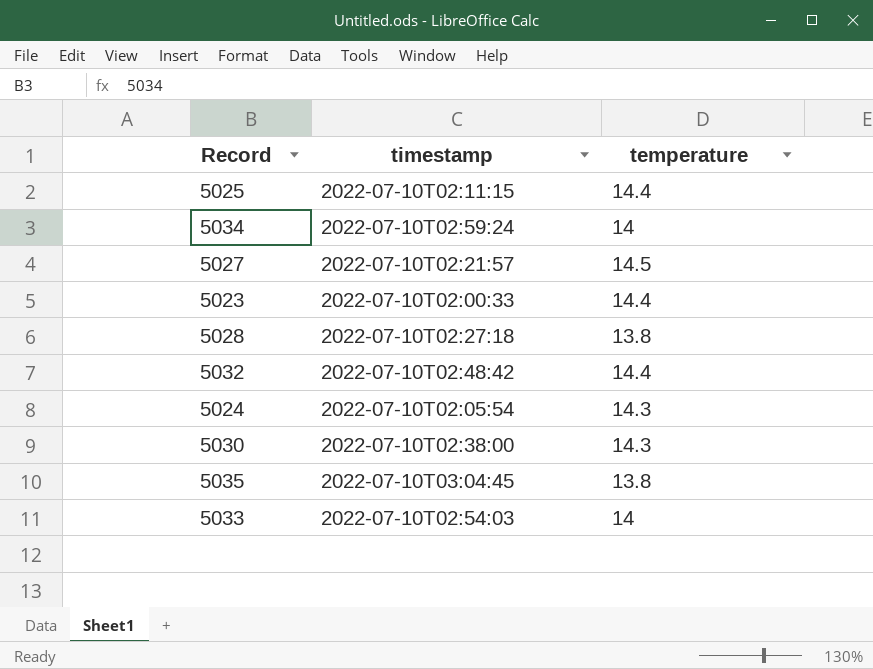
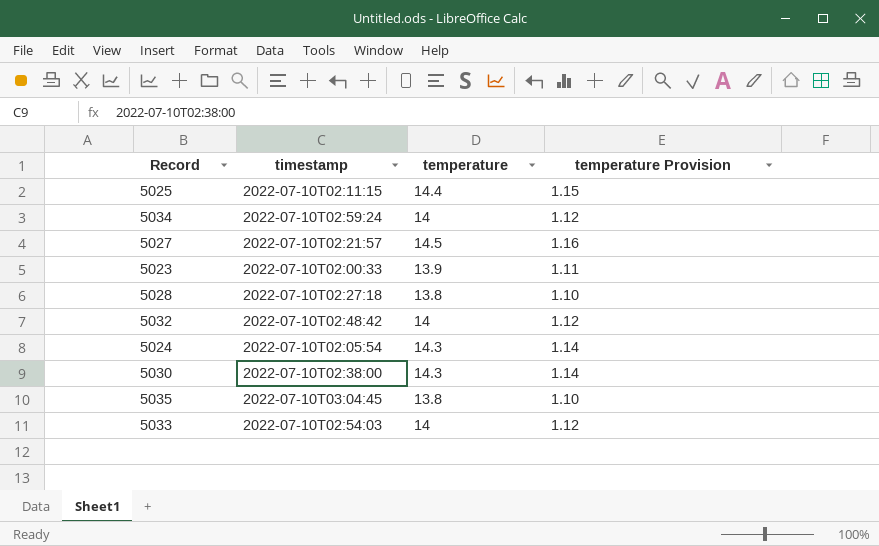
column temperature Provision | formula: none -> [temperature] * 0.08
5023 | temperature: 14.4 -> 13.9
5032 | temperature: 14.4 -> 14

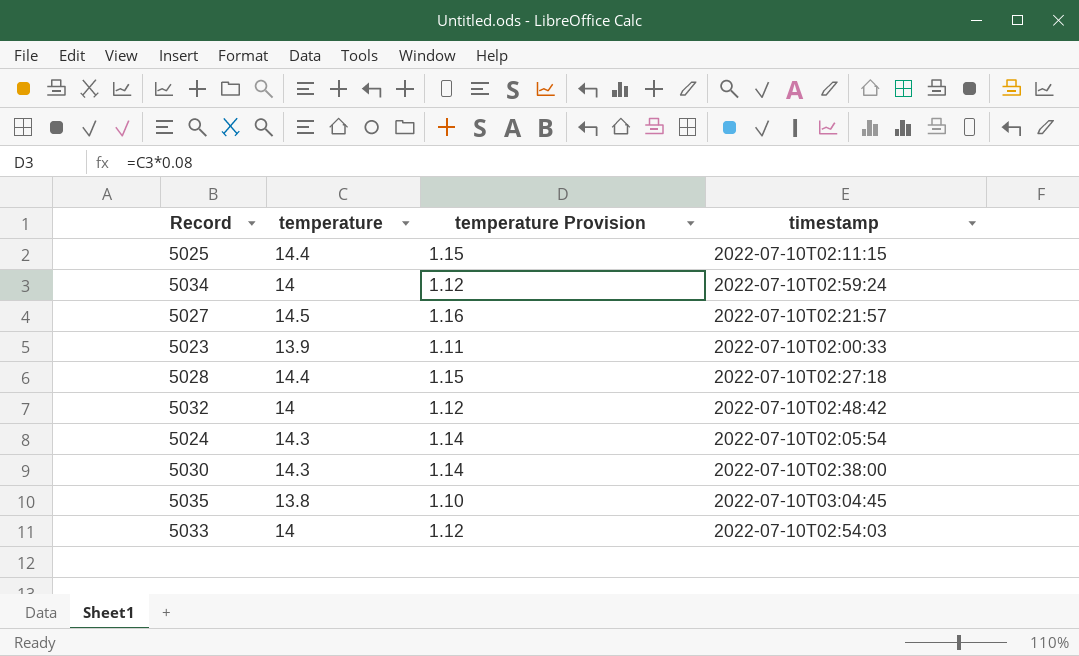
column timestamp | position: 2 -> 4
5028 | temperature: 13.8 -> 14.4
5028 | temperature Provision: 1.10 -> 1.15

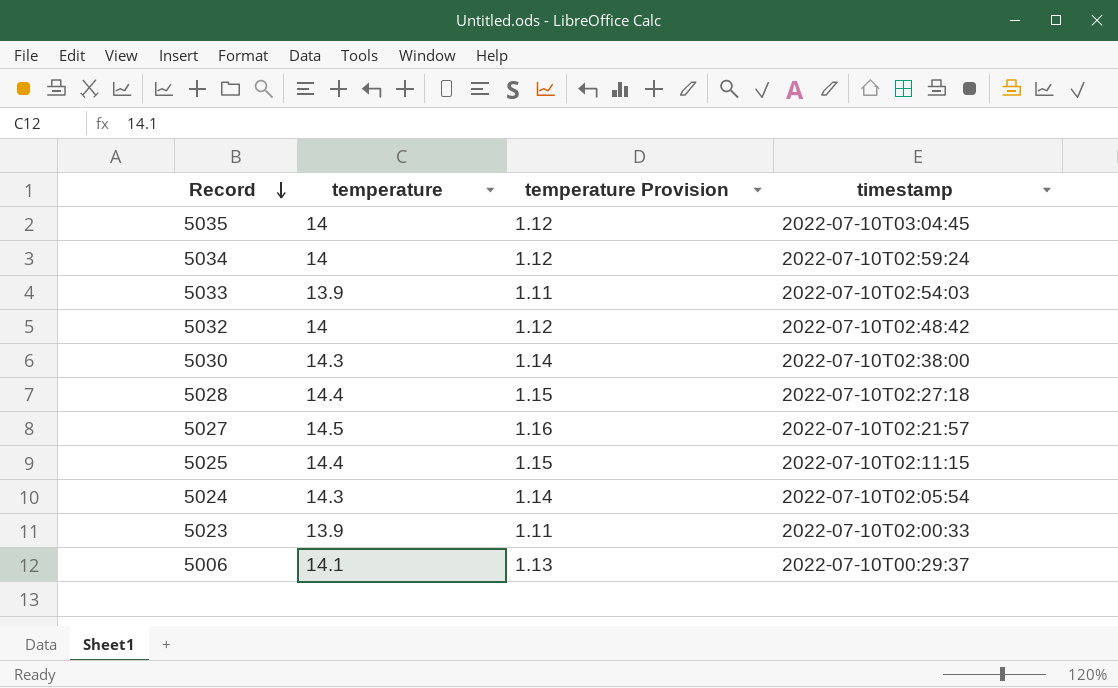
row order: none -> Record descending
5035 | temperature: 13.8 -> 14
5035 | temperature Provision: 1.10 -> 1.12
5033 | temperature: 14 -> 13.9
5033 | temperature Provision: 1.12 -> 1.11
row 5006: none -> 14.1 | 1.13 | 2022-07-10T00:29:37

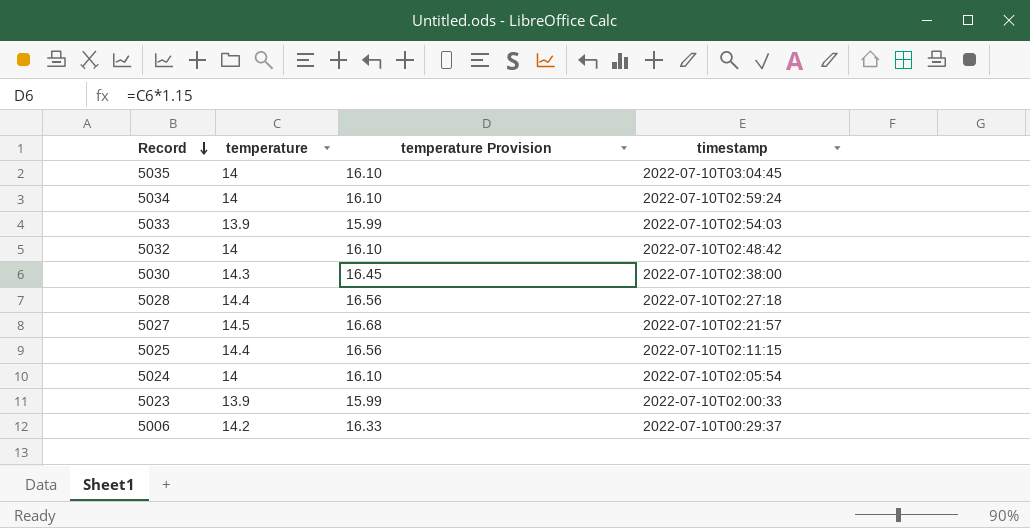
column temperature Provision | formula: [temperature] * 0.08 -> [temperature] * 1.15
5024 | temperature: 14.3 -> 14
5006 | temperature: 14.1 -> 14.2

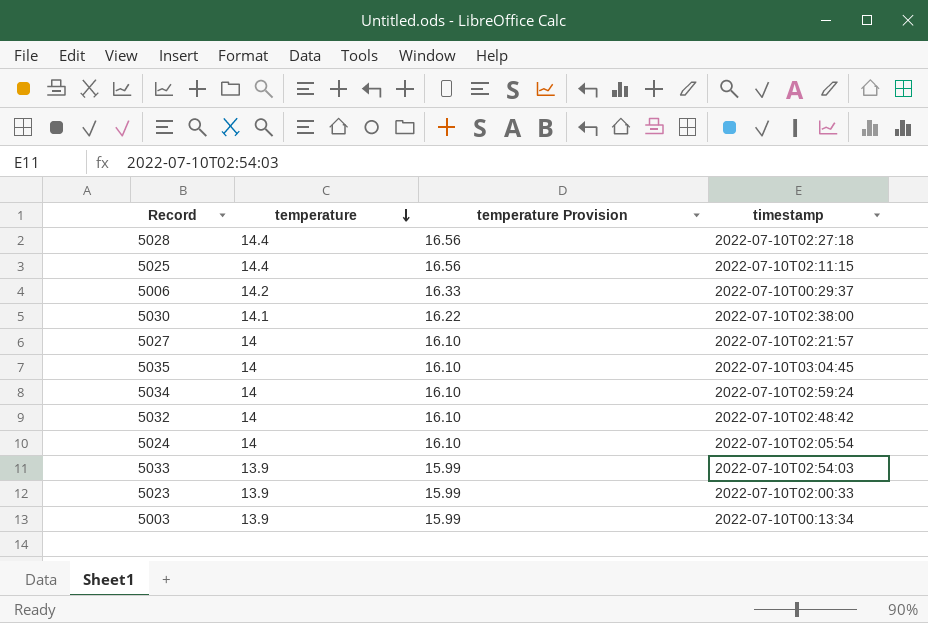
row order: Record descending -> temperature descending
5030 | temperature: 14.3 -> 14.1
5030 | temperature Provision: 16.45 -> 16.22
5027 | temperature: 14.5 -> 14
5027 | temperature Provision: 16.68 -> 16.10
row 5003: none -> 13.9 | 15.99 | 2022-07-10T00:13:34

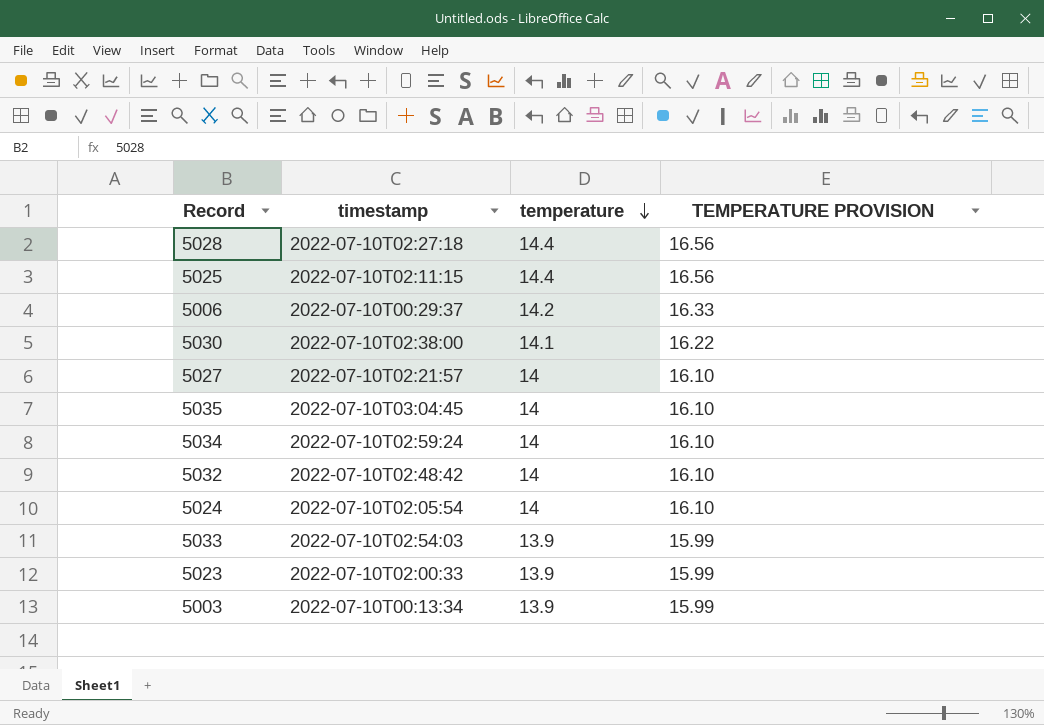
column timestamp | position: 4 -> 2
column name: temperature Provision -> TEMPERATURE PROVISION

